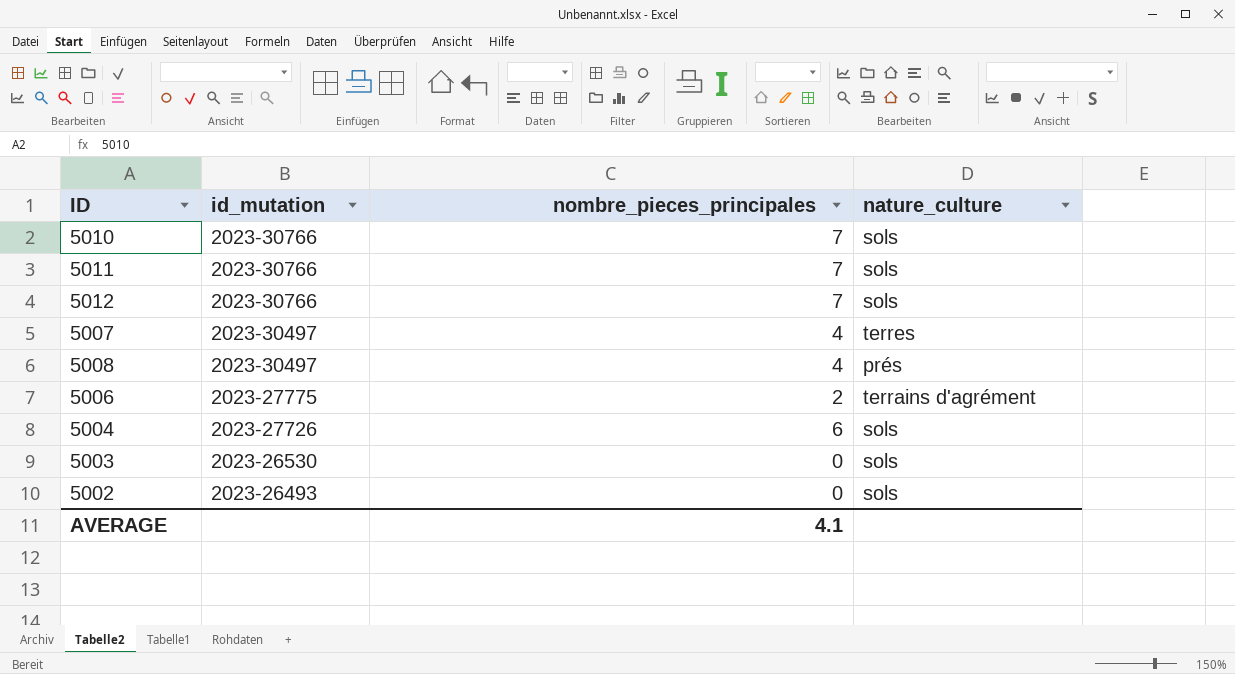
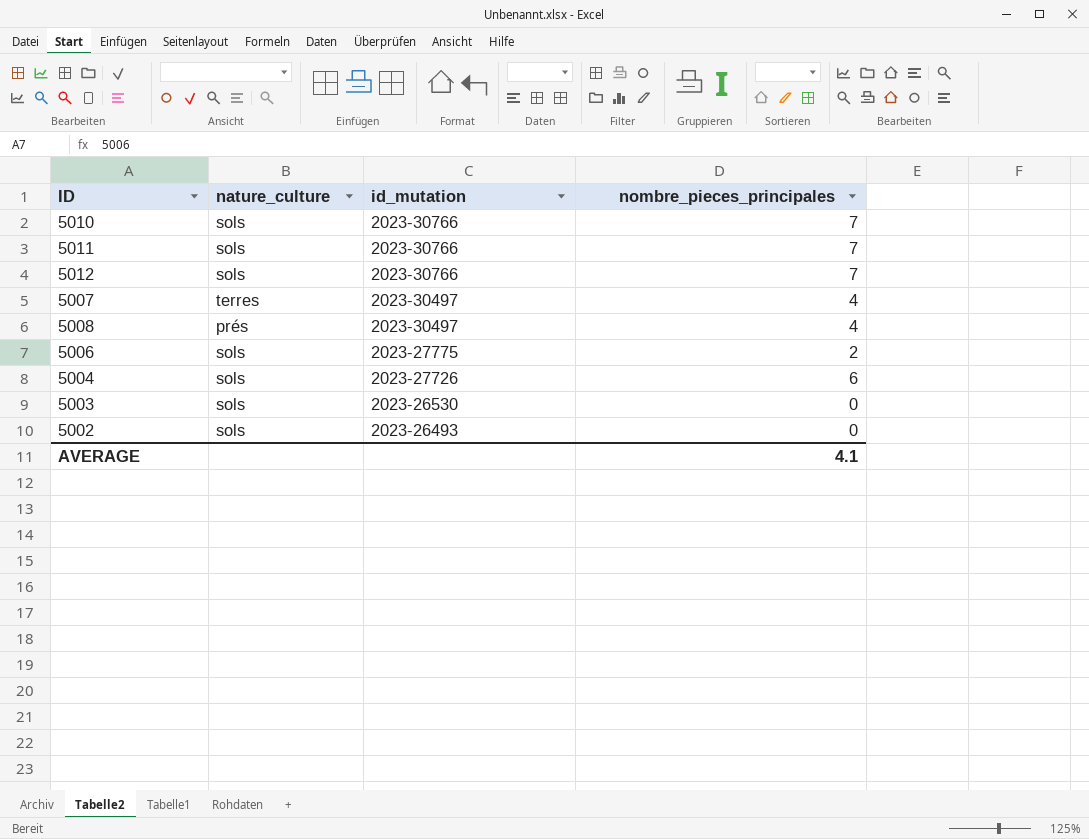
column nature_culture | position: 4 -> 2
5006 | nature_culture: terrains d'agrément -> sols

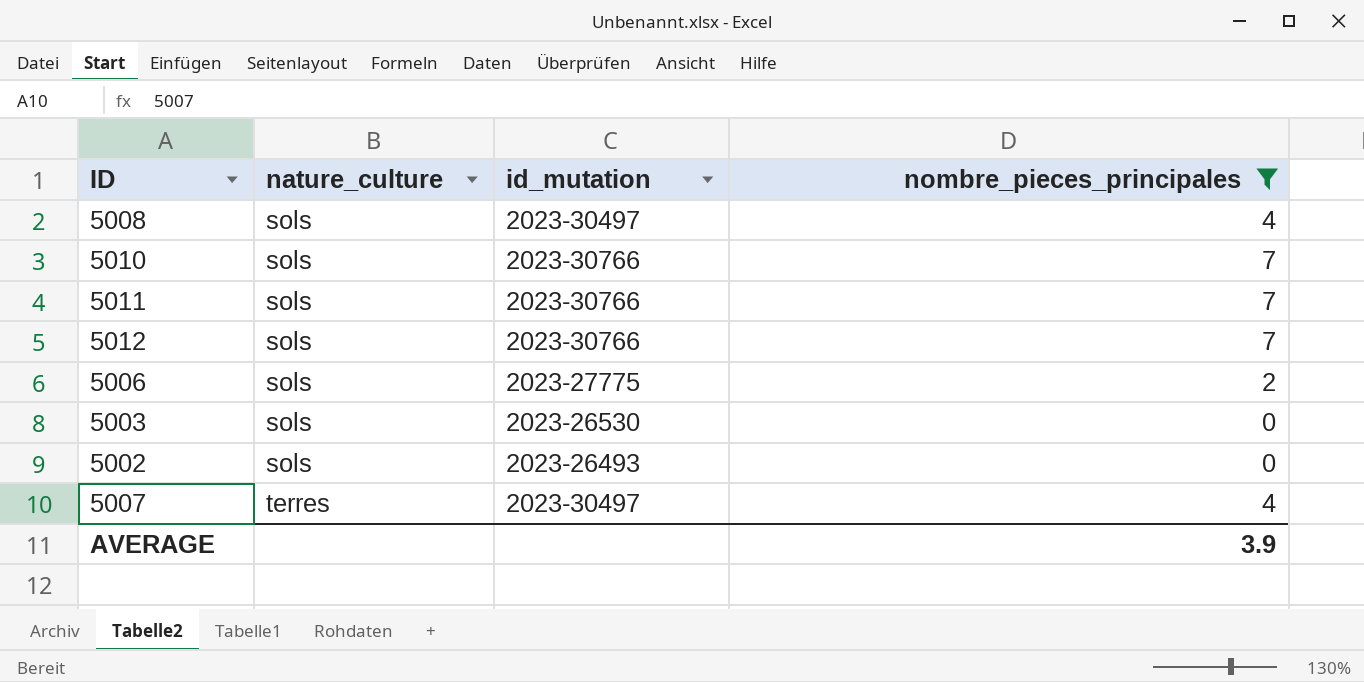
filter: none -> nombre_pieces_principales != 6
row order: id_mutation descending -> nature_culture ascending
5008 | nature_culture: prés -> sols
AVERAGE | nombre_pieces_principales: 4.1 -> 3.9

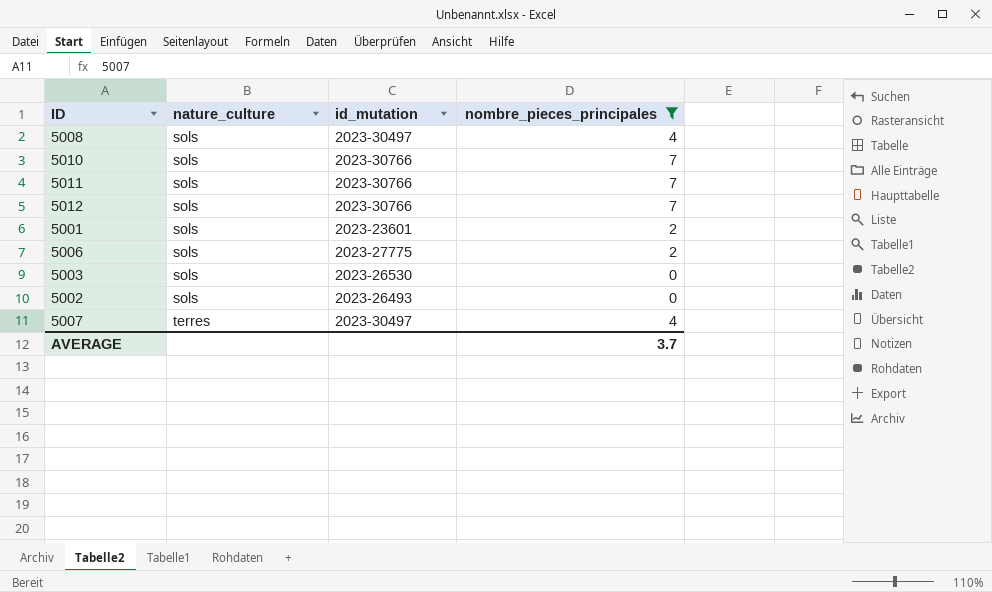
row 5001: none -> sols | 2023-23601 | 2
AVERAGE | nombre_pieces_principales: 3.9 -> 3.7

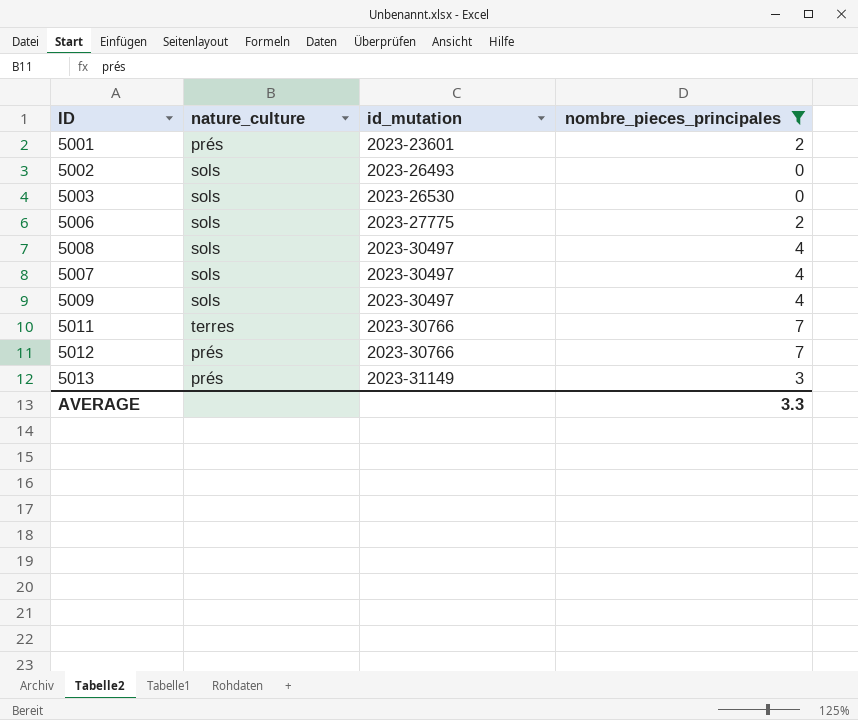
row order: nature_culture ascending -> id_mutation ascending
row 5010: sols | 2023-30766 | 7 -> none
5001 | nature_culture: sols -> prés
5007 | nature_culture: terres -> sols
row 5009: none -> sols | 2023-30497 | 4
5011 | nature_culture: sols -> terres
5012 | nature_culture: sols -> prés
row 5013: none -> prés | 2023-31149 | 3
AVERAGE | nombre_pieces_principales: 3.7 -> 3.3

